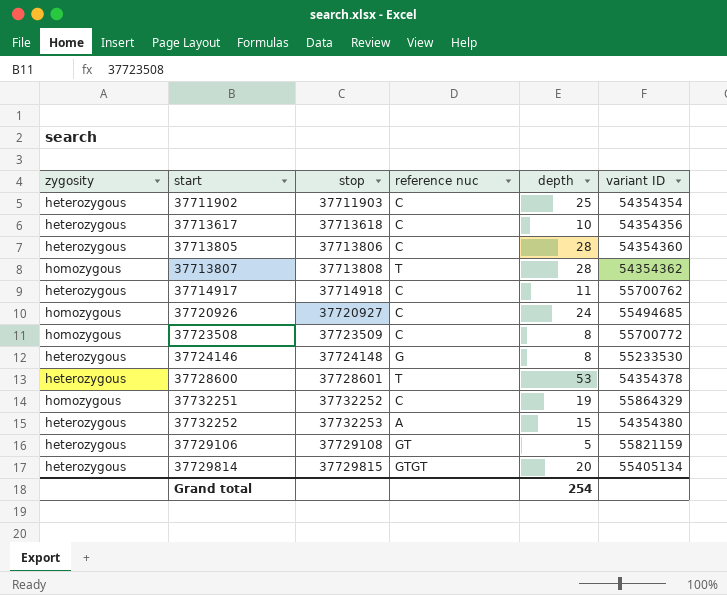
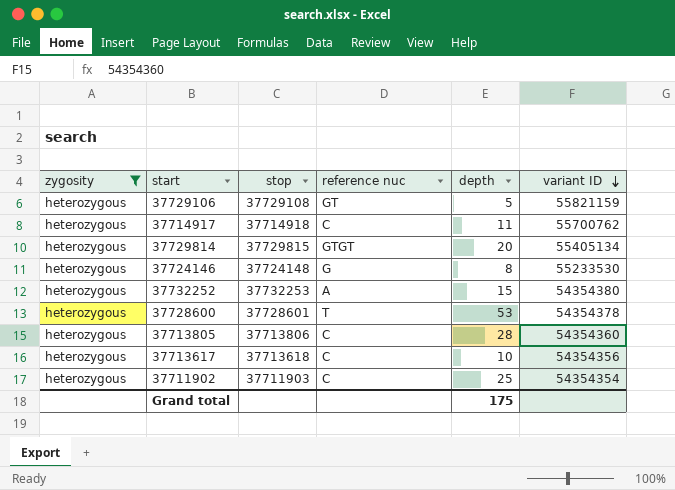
filter: none -> zygosity = heterozygous
row order: none -> variant ID descending
Grand total | depth: 254 -> 175

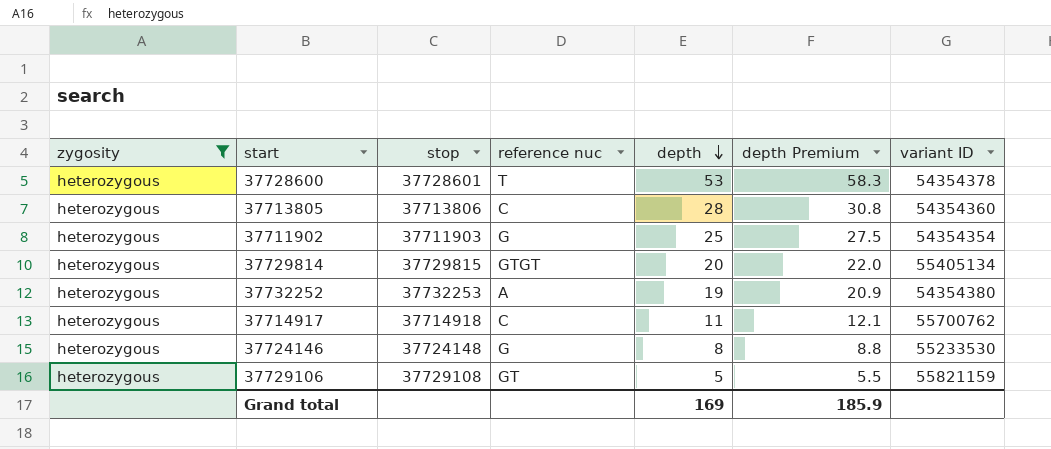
row order: variant ID descending -> depth descending
column depth Premium | formula: none -> [depth] * 1.1
row 37713617: heterozygous | 37713618 | C | 10 | 54354356 -> none
37711902 | reference nuc: C -> G
37732252 | depth: 15 -> 19
Grand total | depth: 175 -> 169

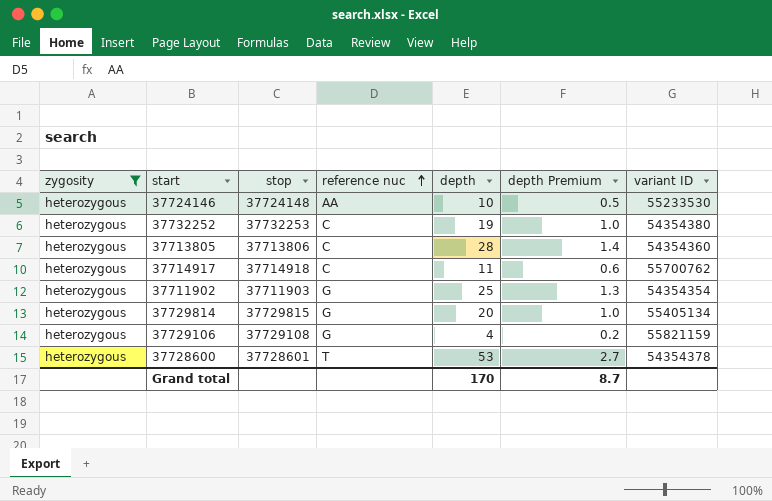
row order: depth descending -> reference nuc ascending
column depth Premium | formula: [depth] * 1.1 -> [depth] * 0.05
37724146 | reference nuc: G -> AA
37724146 | depth: 8 -> 10
37732252 | reference nuc: A -> C
37729814 | reference nuc: GTGT -> G
37729106 | reference nuc: GT -> G
37729106 | depth: 5 -> 4
Grand total | depth: 169 -> 170
Grand total | depth Premium: 185.9 -> 8.7

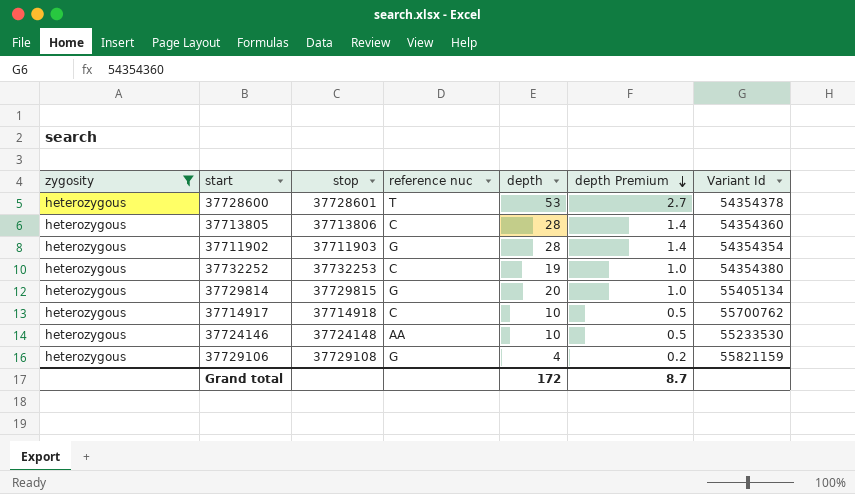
row order: reference nuc ascending -> depth Premium descending
column name: variant ID -> Variant Id
37711902 | depth: 25 -> 28
37711902 | depth Premium: 1.3 -> 1.4
37714917 | depth: 11 -> 10
37714917 | depth Premium: 0.6 -> 0.5
Grand total | depth: 170 -> 172

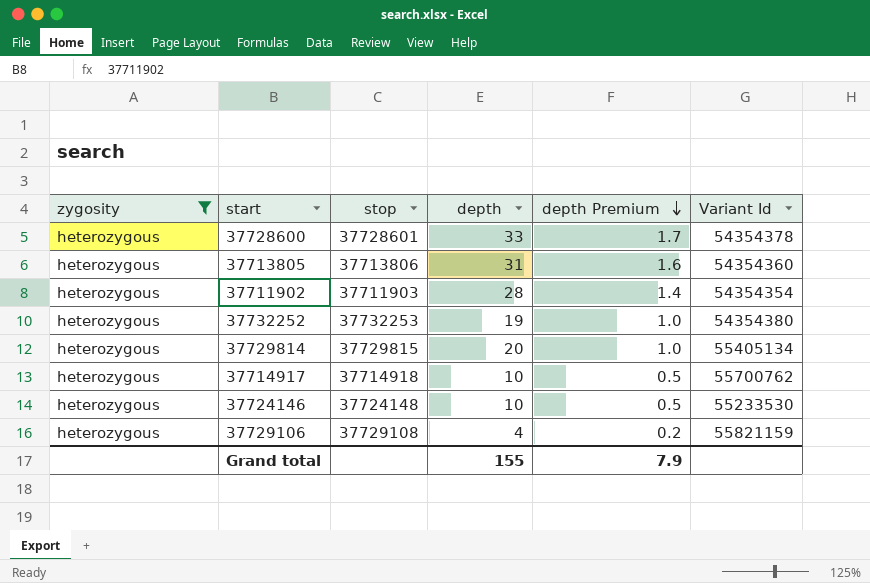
column reference nuc | position: 4 -> none
37728600 | depth: 53 -> 33
37728600 | depth Premium: 2.7 -> 1.7
37713805 | depth: 28 -> 31
37713805 | depth Premium: 1.4 -> 1.6
Grand total | depth: 172 -> 155
Grand total | depth Premium: 8.7 -> 7.9

